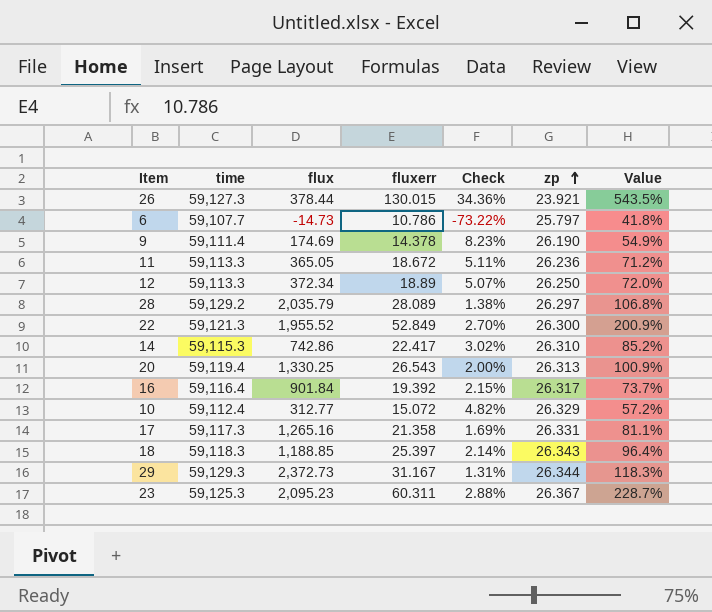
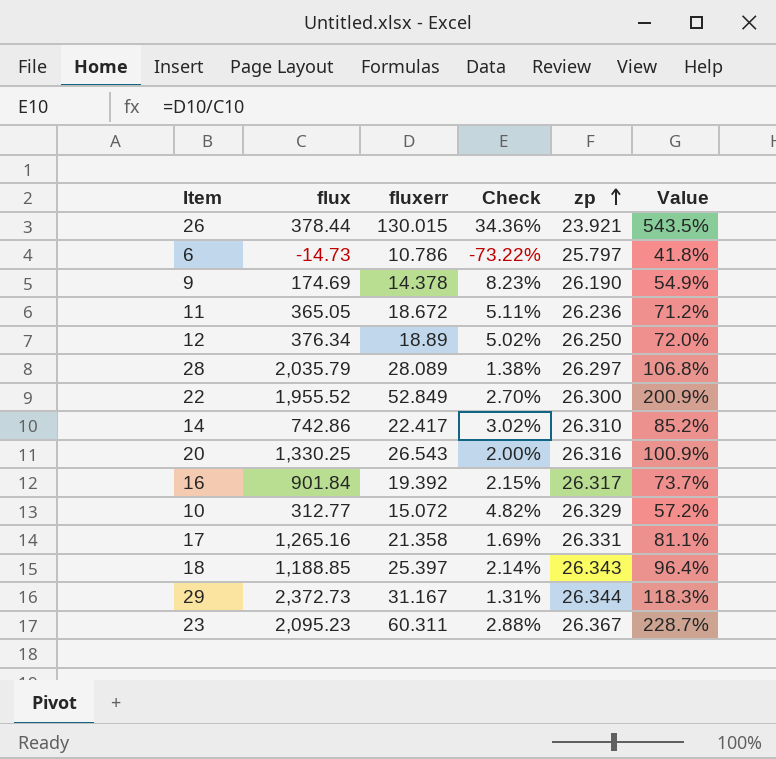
column time | position: 2 -> none
12 | flux: 372.34 -> 376.34
12 | Check: 5.07% -> 5.02%
20 | zp: 26.313 -> 26.316

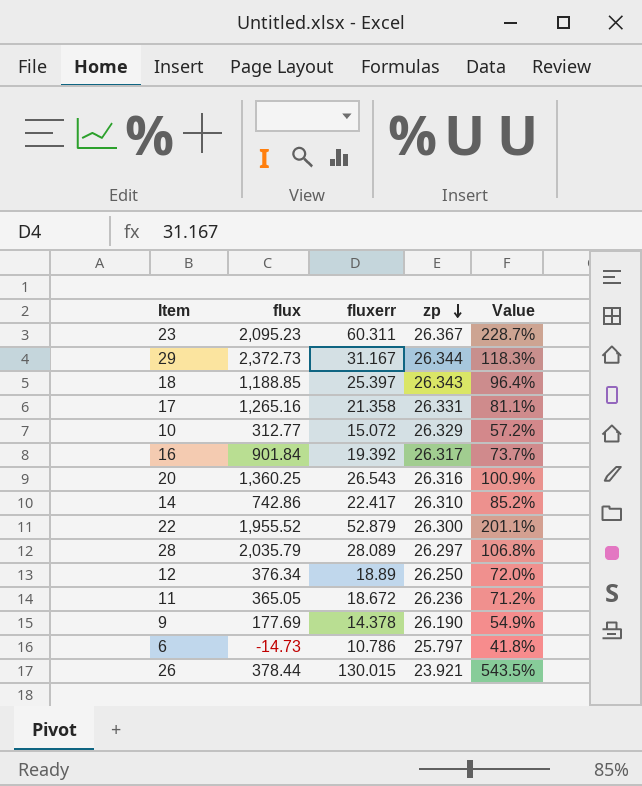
row order: zp ascending -> zp descending
column Check | formula: [fluxerr] / [flux] -> none
20 | flux: 1,330.25 -> 1,360.25
22 | fluxerr: 52.849 -> 52.879
22 | Value: 200.9% -> 201.1%
9 | flux: 174.69 -> 177.69

